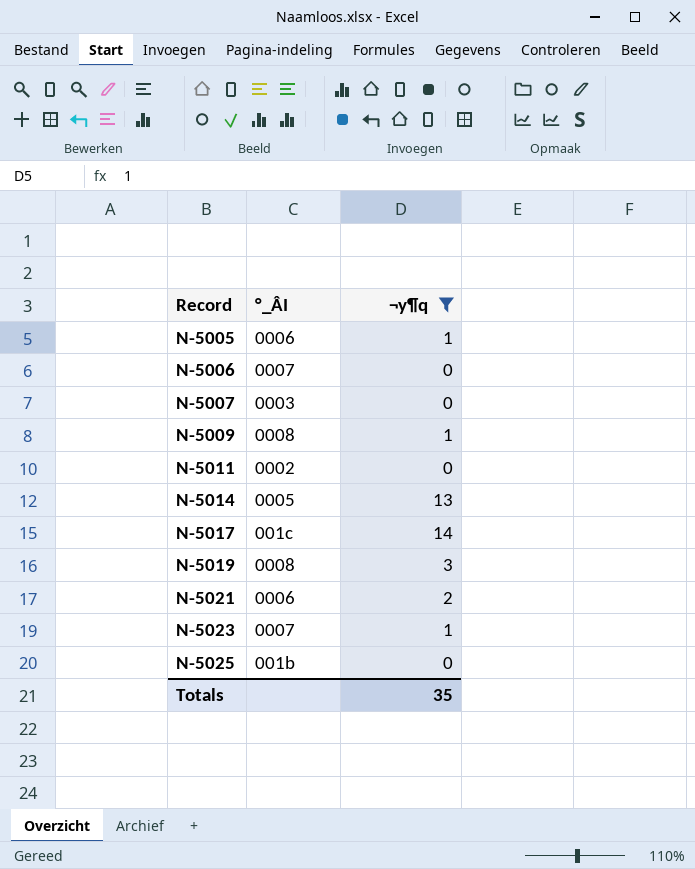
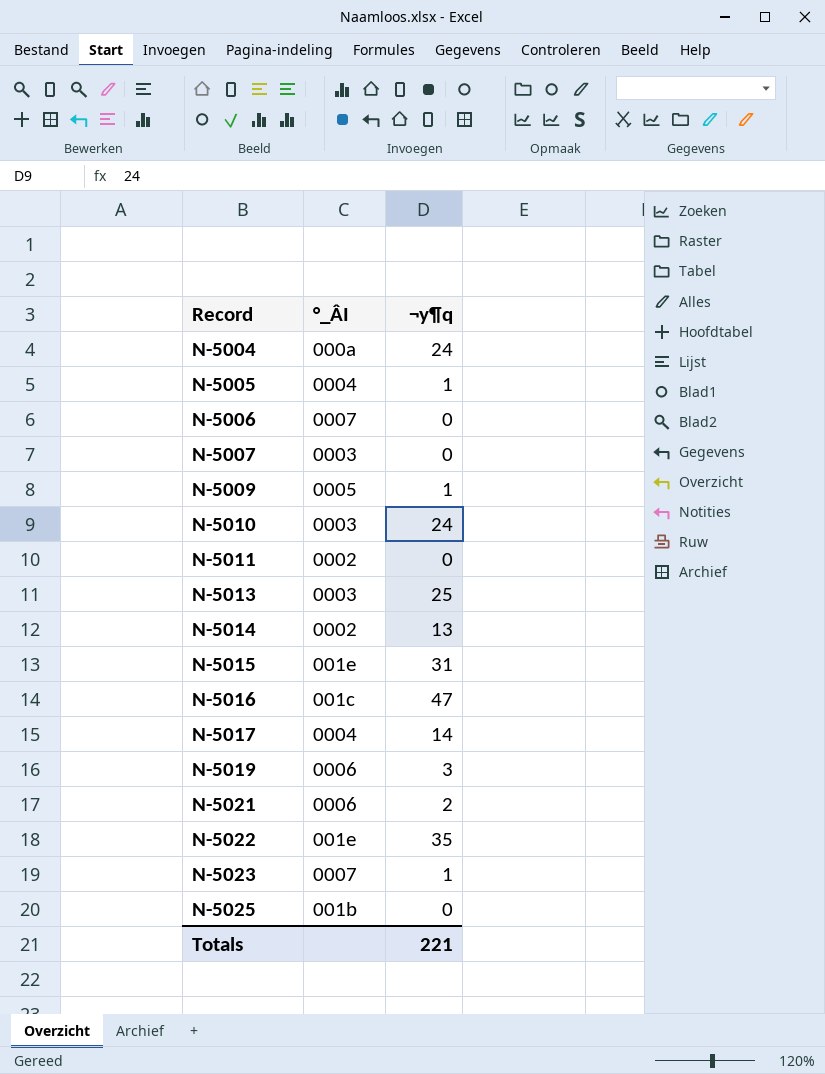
filter: ¬y¶q <= 14 -> none
N-5005 | °_ÂI: 0006 -> 0004
N-5009 | °_ÂI: 0008 -> 0005
N-5014 | °_ÂI: 0005 -> 0002
N-5017 | °_ÂI: 001c -> 0004
N-5019 | °_ÂI: 0008 -> 0006
Totals | ¬y¶q: 35 -> 221

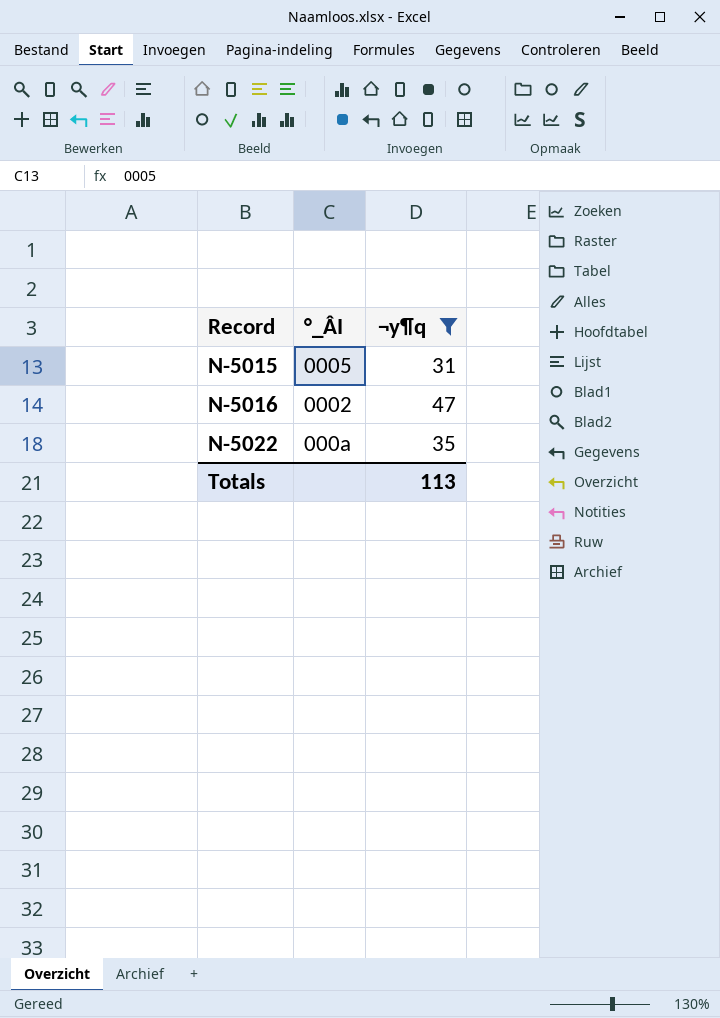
filter: none -> ¬y¶q >= 31
N-5015 | °_ÂI: 001e -> 0005
N-5016 | °_ÂI: 001c -> 0002
N-5022 | °_ÂI: 001e -> 000a
Totals | ¬y¶q: 221 -> 113

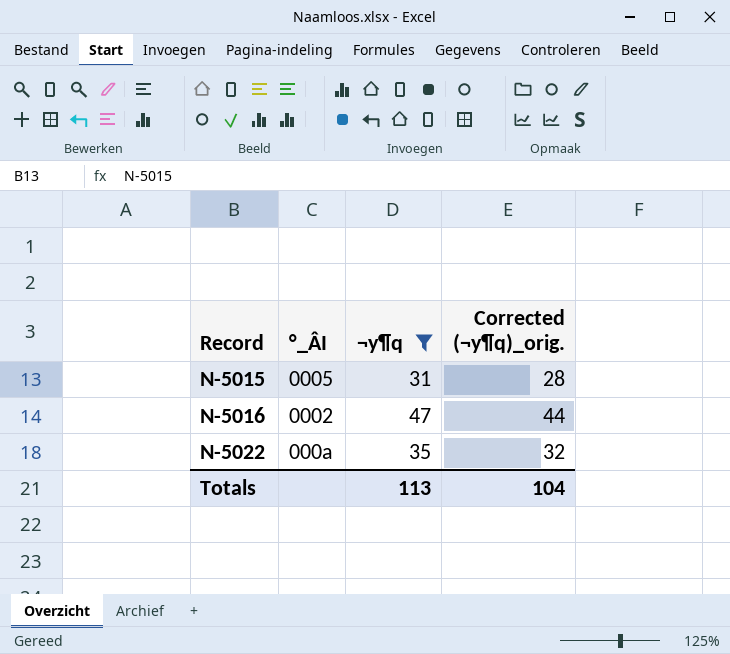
column Corrected (¬y¶q)_orig. | formula: none -> [¬y¶q] - 3

